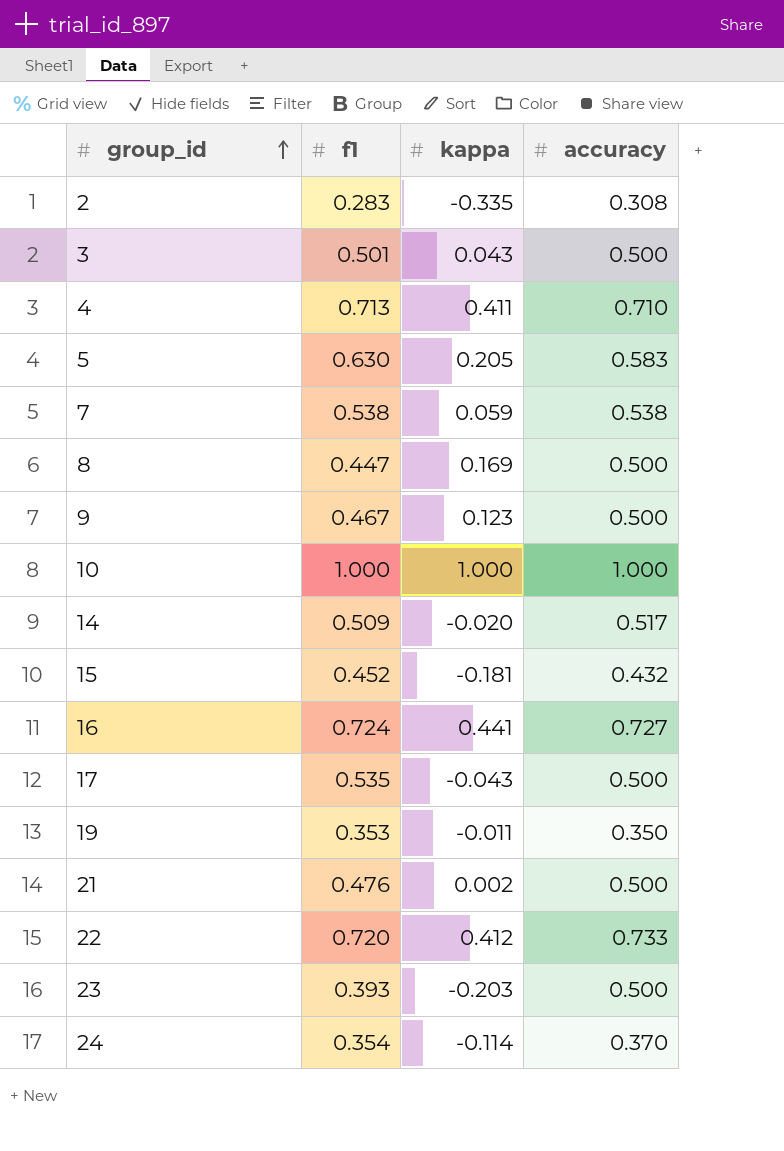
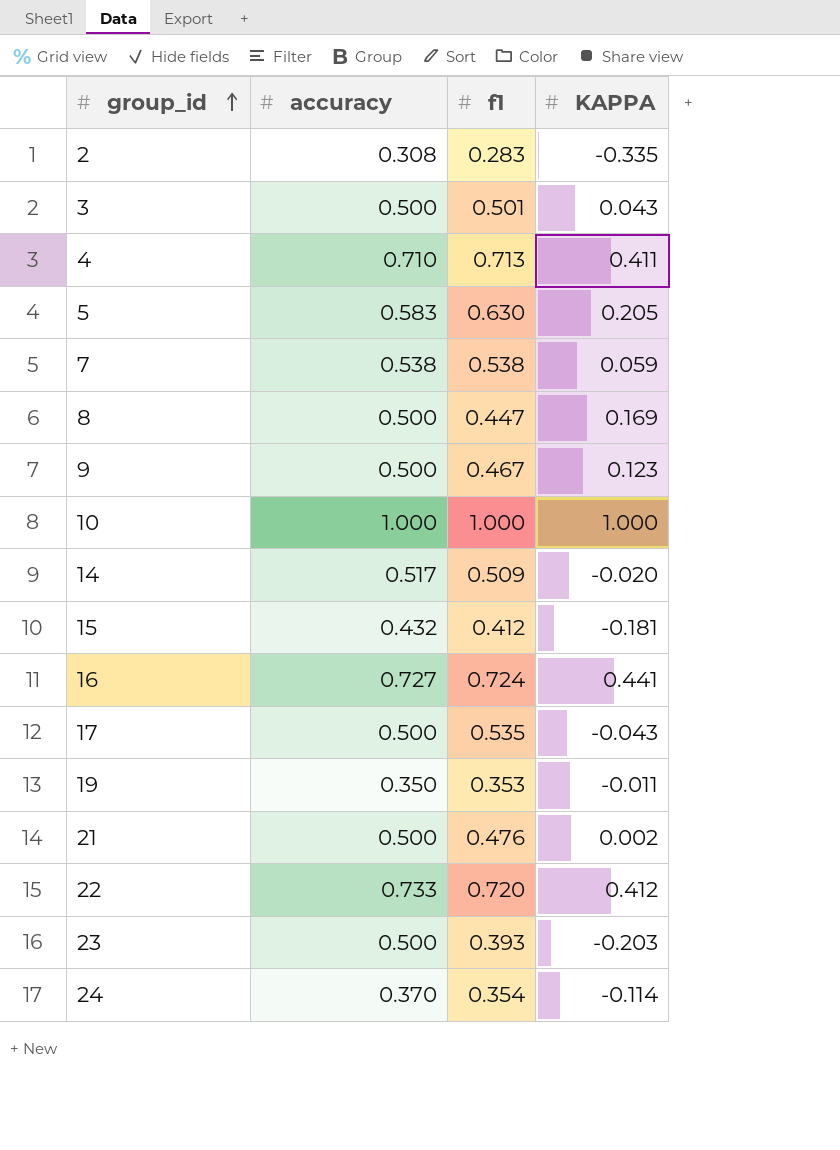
column accuracy | position: 4 -> 2
column name: kappa -> KAPPA
15 | f1: 0.452 -> 0.412

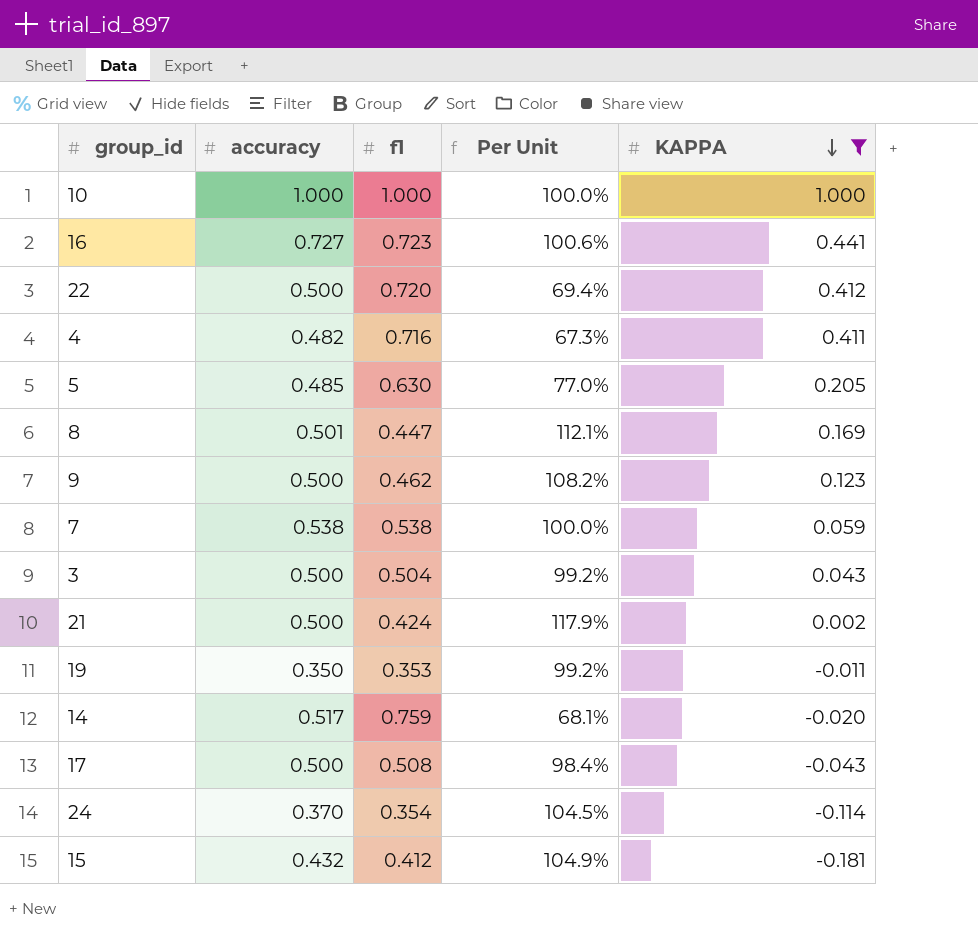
filter: none -> KAPPA >= -0.181
row order: group_id ascending -> KAPPA descending
column Per Unit | formula: none -> [accuracy] / [f1]
16 | f1: 0.724 -> 0.723
22 | accuracy: 0.733 -> 0.500
4 | accuracy: 0.710 -> 0.482
4 | f1: 0.713 -> 0.716
5 | accuracy: 0.583 -> 0.485
8 | accuracy: 0.500 -> 0.501
9 | f1: 0.467 -> 0.462
3 | f1: 0.501 -> 0.504
21 | f1: 0.476 -> 0.424
14 | f1: 0.509 -> 0.759
17 | f1: 0.535 -> 0.508

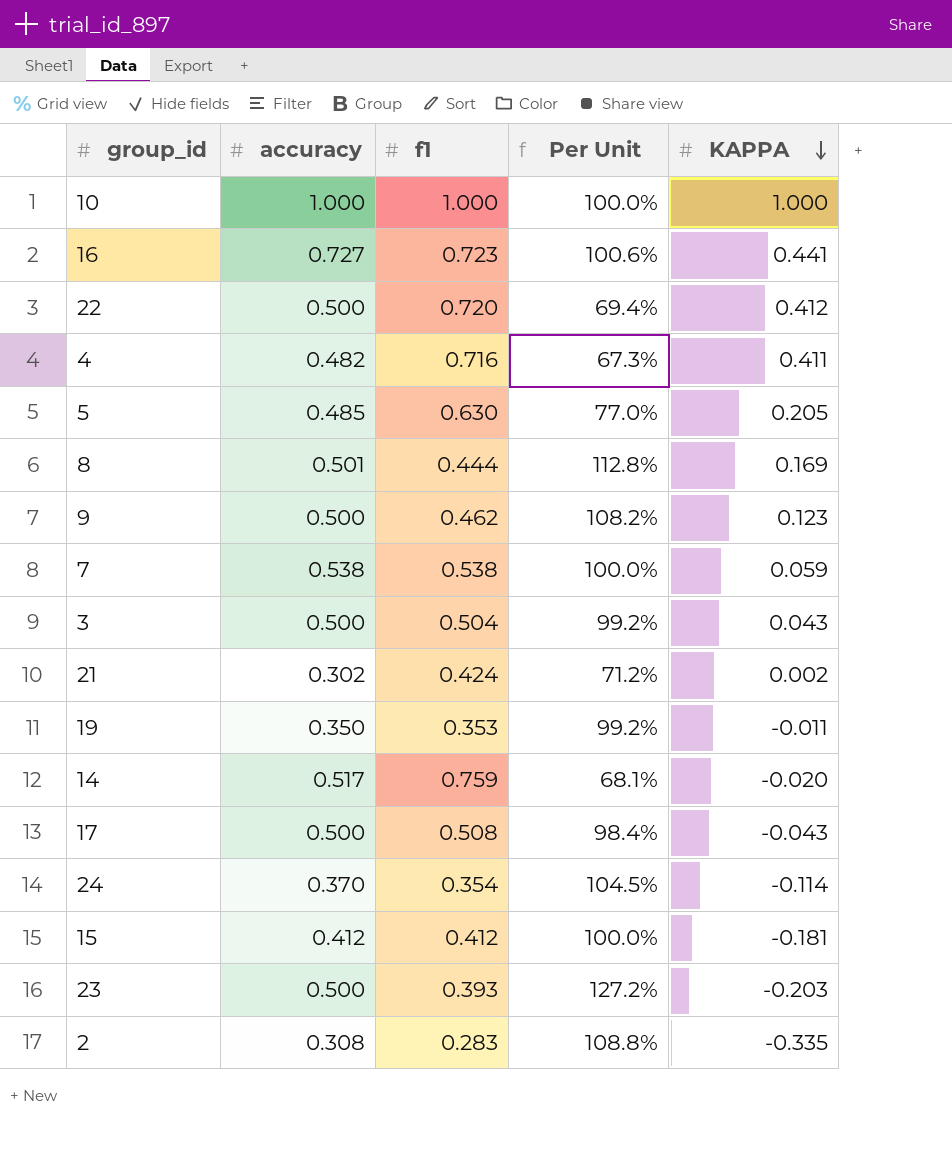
filter: KAPPA >= -0.181 -> none
8 | f1: 0.447 -> 0.444
8 | Per Unit: 112.1% -> 112.8%
21 | accuracy: 0.500 -> 0.302
21 | Per Unit: 117.9% -> 71.2%
15 | accuracy: 0.432 -> 0.412
15 | Per Unit: 104.9% -> 100.0%

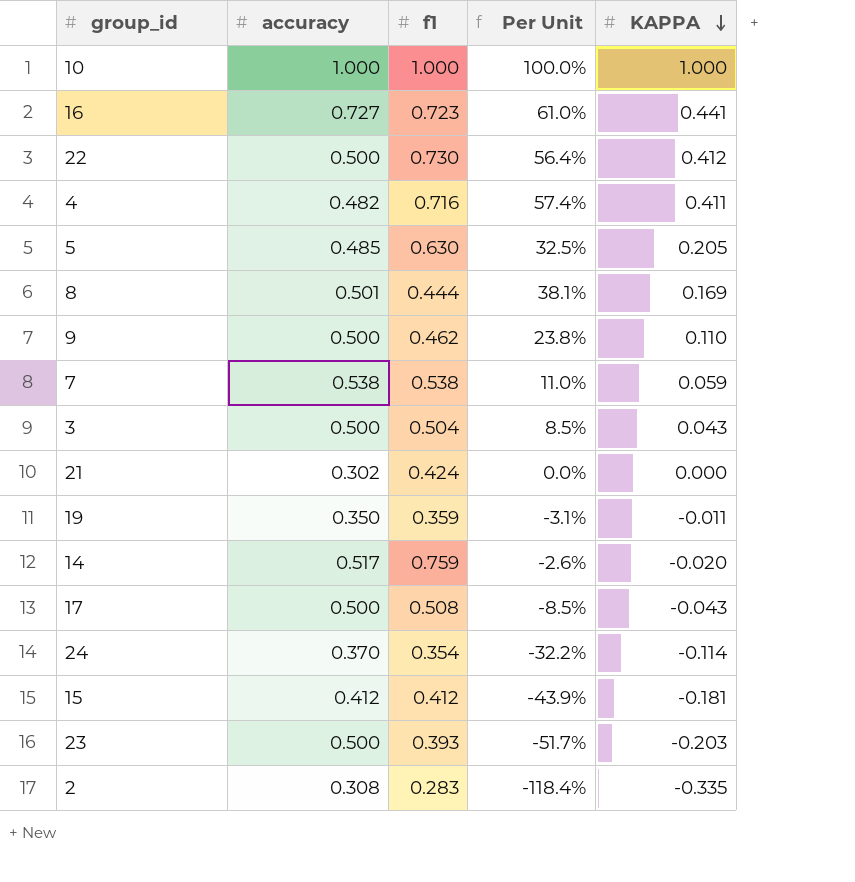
column Per Unit | formula: [accuracy] / [f1] -> [KAPPA] / [f1]
22 | f1: 0.720 -> 0.730
9 | KAPPA: 0.123 -> 0.110
21 | KAPPA: 0.002 -> 0.000
19 | f1: 0.353 -> 0.359

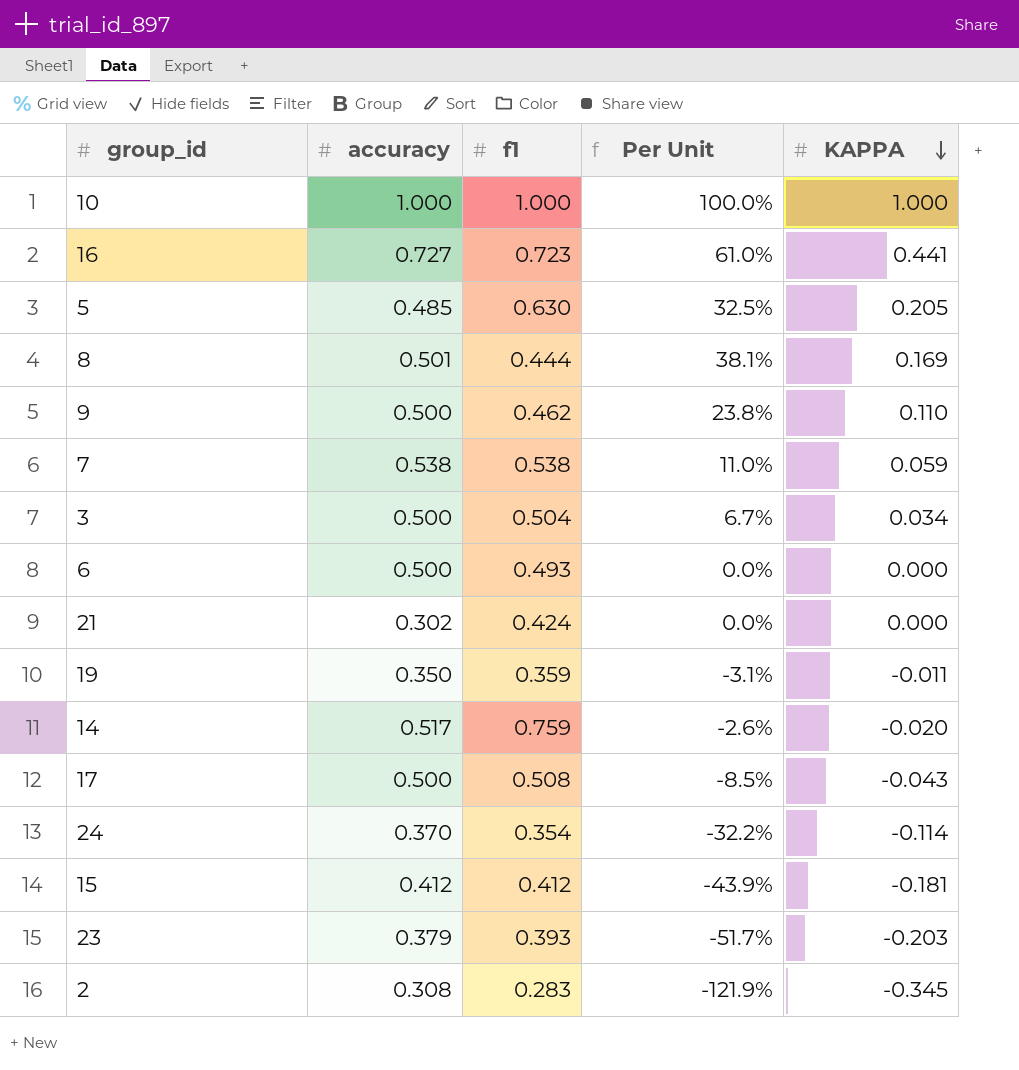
row 22: 0.500 | 0.730 | 56.4% | 0.412 -> none
row 4: 0.482 | 0.716 | 57.4% | 0.411 -> none
3 | Per Unit: 8.5% -> 6.7%
3 | KAPPA: 0.043 -> 0.034
row 6: none -> 0.500 | 0.493 | 0.0% | 0.000
23 | accuracy: 0.500 -> 0.379
2 | Per Unit: -118.4% -> -121.9%
2 | KAPPA: -0.335 -> -0.345

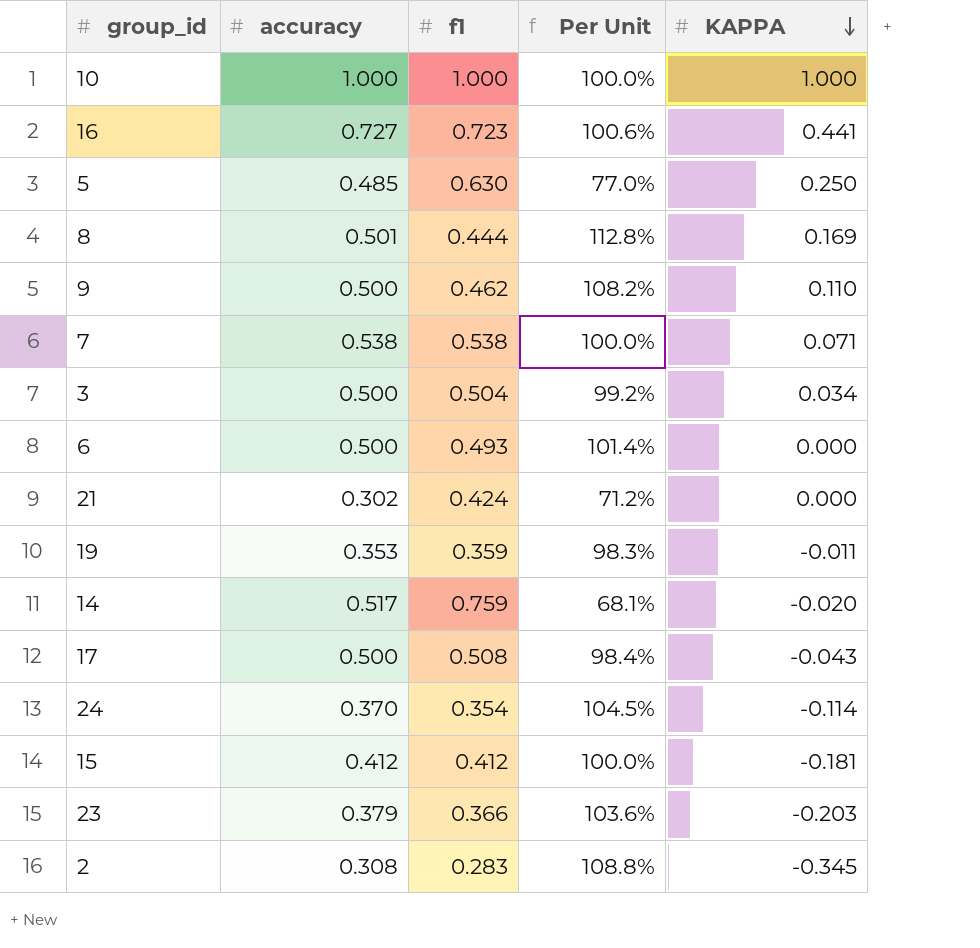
column Per Unit | formula: [KAPPA] / [f1] -> [accuracy] / [f1]
5 | KAPPA: 0.205 -> 0.250
7 | KAPPA: 0.059 -> 0.071
19 | accuracy: 0.350 -> 0.353
23 | f1: 0.393 -> 0.366

